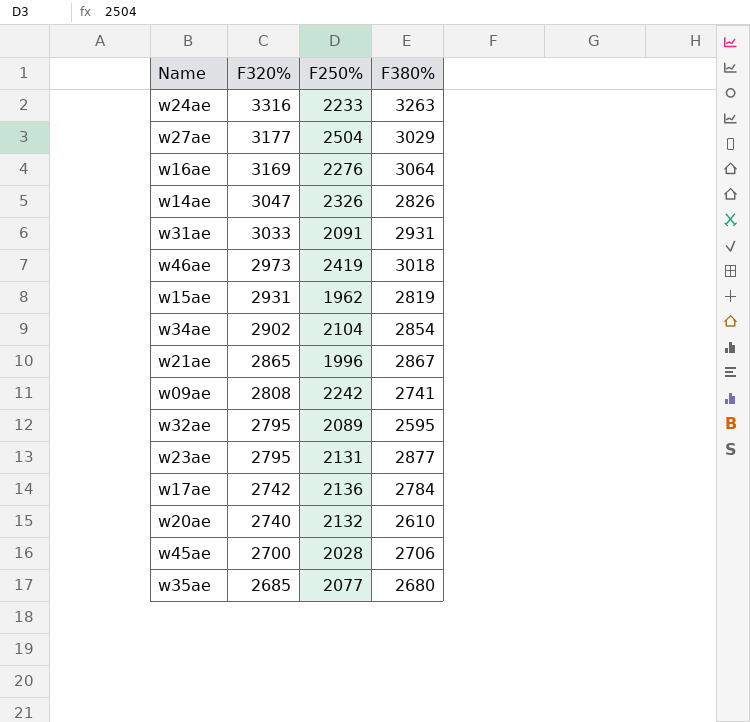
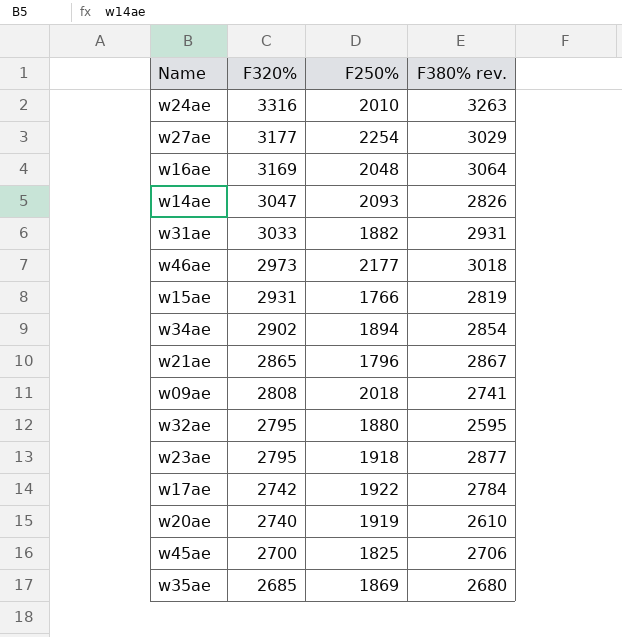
column name: F380% -> F380% rev.
w24ae | F250%: 2233 -> 2010
w27ae | F250%: 2504 -> 2254
w16ae | F250%: 2276 -> 2048
w14ae | F250%: 2326 -> 2093
w31ae | F250%: 2091 -> 1882
w46ae | F250%: 2419 -> 2177
w15ae | F250%: 1962 -> 1766
w34ae | F250%: 2104 -> 1894
w21ae | F250%: 1996 -> 1796
w09ae | F250%: 2242 -> 2018
w32ae | F250%: 2089 -> 1880
w23ae | F250%: 2131 -> 1918
w17ae | F250%: 2136 -> 1922
w20ae | F250%: 2132 -> 1919
w45ae | F250%: 2028 -> 1825
w35ae | F250%: 2077 -> 1869

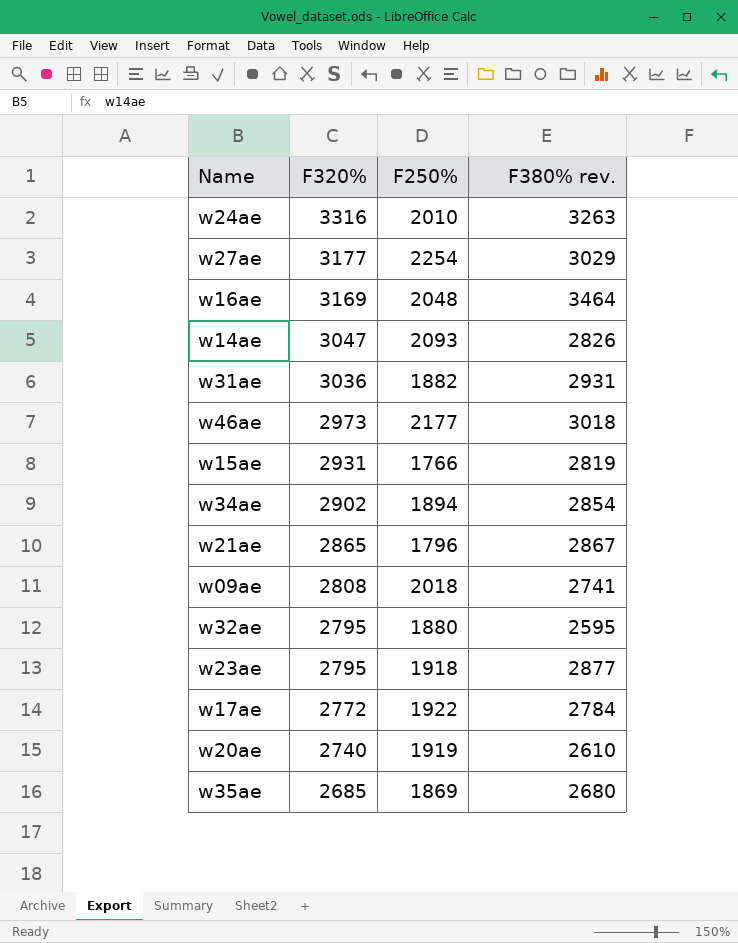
row w45ae: 2700 | 1825 | 2706 -> none
w16ae | F380% rev.: 3064 -> 3464
w31ae | F320%: 3033 -> 3036
w17ae | F320%: 2742 -> 2772

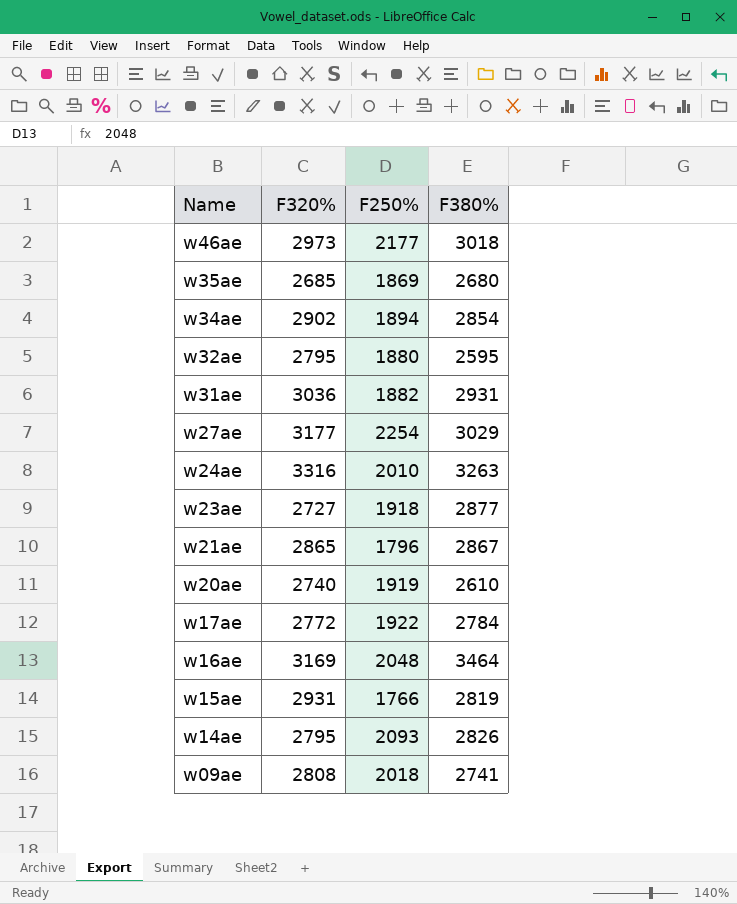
row order: F320% descending -> Name descending
column name: F380% rev. -> F380%
w23ae | F320%: 2795 -> 2727
w14ae | F320%: 3047 -> 2795

